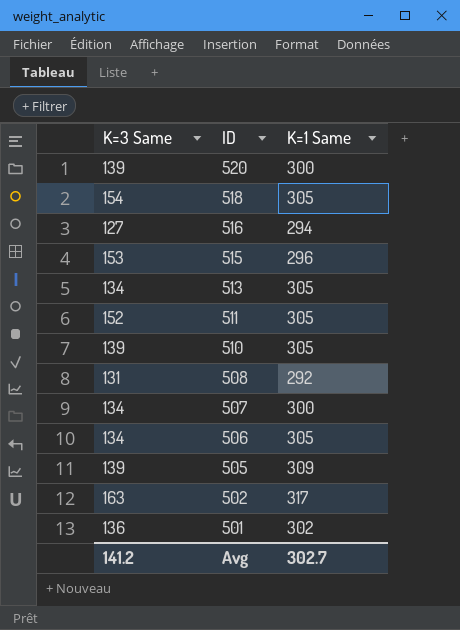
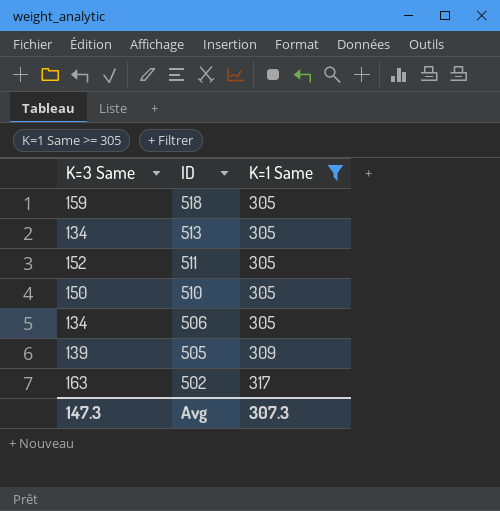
filter: none -> K=1 Same >= 305
518 | K=3 Same: 154 -> 159
510 | K=3 Same: 139 -> 150
Avg | K=3 Same: 141.2 -> 147.3
Avg | K=1 Same: 302.7 -> 307.3

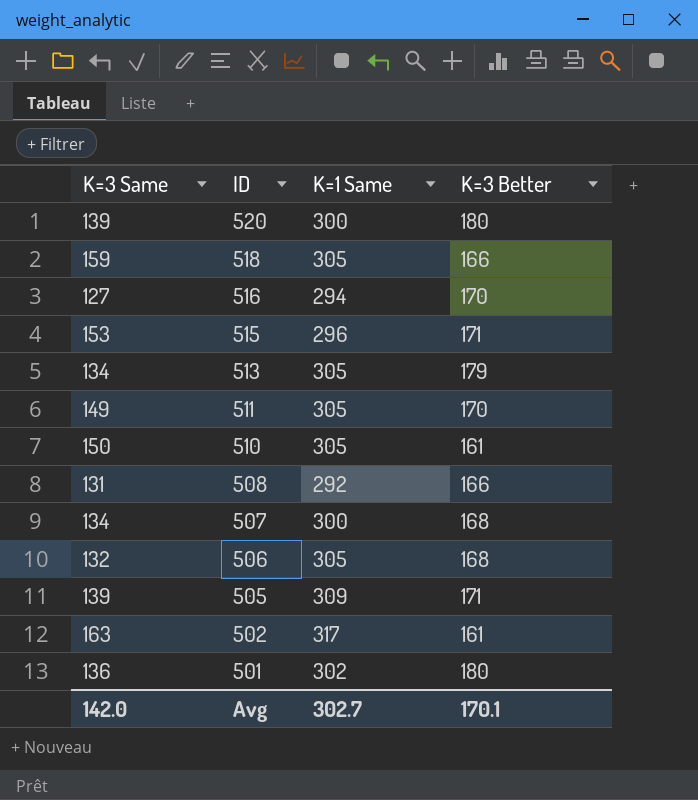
filter: K=1 Same >= 305 -> none
column K=3 Better | position: none -> 4
511 | K=3 Same: 152 -> 149
506 | K=3 Same: 134 -> 132
Avg | K=3 Same: 147.3 -> 142.0
Avg | K=1 Same: 307.3 -> 302.7

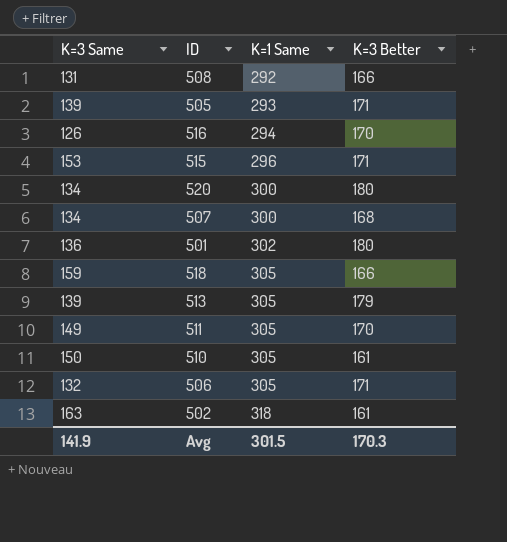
row order: ID descending -> K=1 Same ascending
505 | K=1 Same: 309 -> 293
516 | K=3 Same: 127 -> 126
520 | K=3 Same: 139 -> 134
513 | K=3 Same: 134 -> 139
506 | K=3 Better: 168 -> 171
502 | K=1 Same: 317 -> 318
Avg | K=3 Same: 142.0 -> 141.9
Avg | K=1 Same: 302.7 -> 301.5
Avg | K=3 Better: 170.1 -> 170.3

